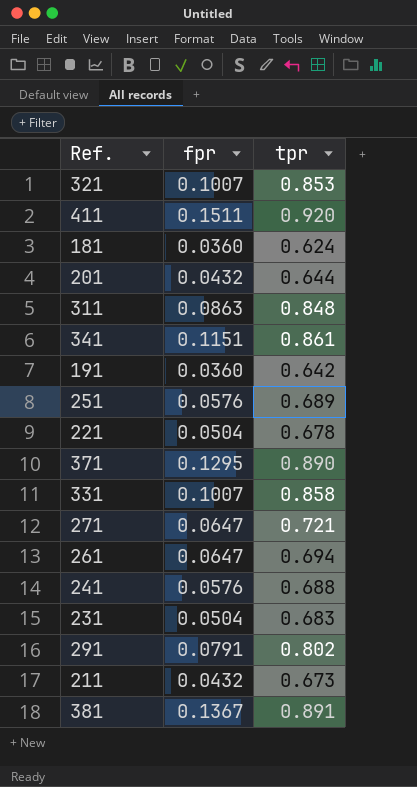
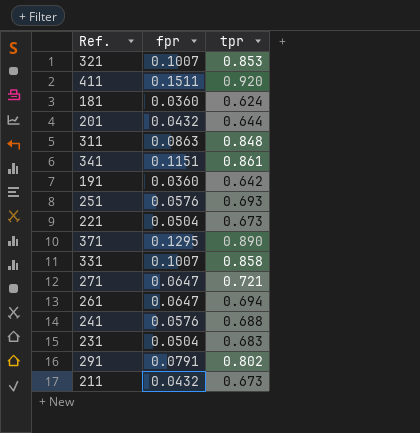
row 381: 0.1367 | 0.891 -> none
251 | tpr: 0.689 -> 0.693
221 | tpr: 0.678 -> 0.673

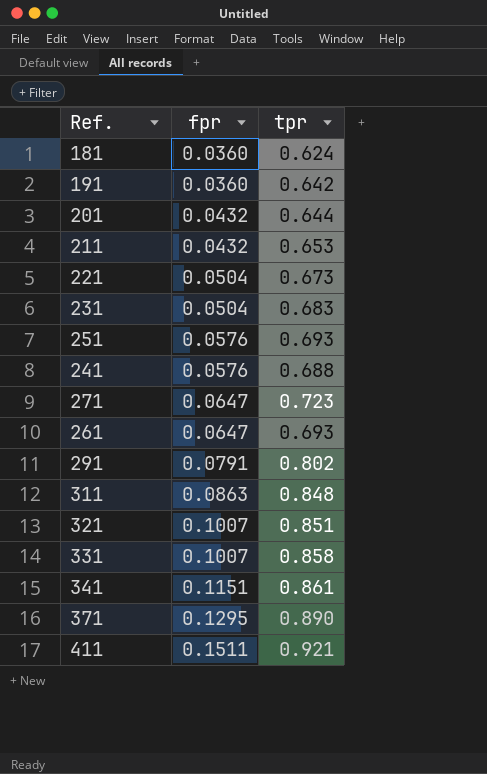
row order: none -> fpr ascending
211 | tpr: 0.673 -> 0.653
271 | tpr: 0.721 -> 0.723
261 | tpr: 0.694 -> 0.693
321 | tpr: 0.853 -> 0.851
411 | tpr: 0.920 -> 0.921

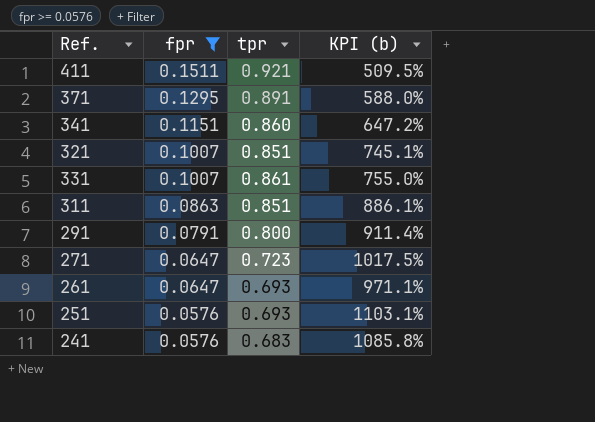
filter: none -> fpr >= 0.0576
row order: fpr ascending -> fpr descending
column KPI (b) | formula: none -> ([tpr] - [fpr]) / [fpr]
371 | tpr: 0.890 -> 0.891
341 | tpr: 0.861 -> 0.860
331 | tpr: 0.858 -> 0.861
311 | tpr: 0.848 -> 0.851
291 | tpr: 0.802 -> 0.800
241 | tpr: 0.688 -> 0.683

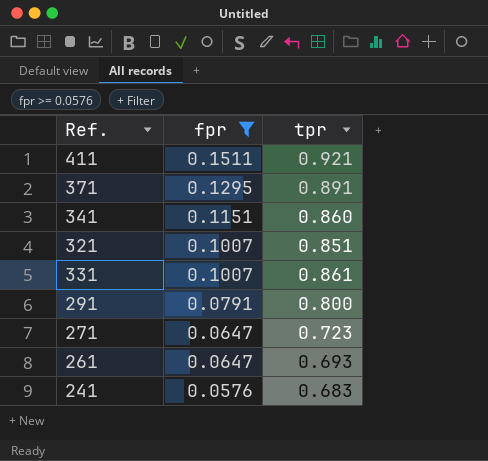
column KPI (b) | formula: ([tpr] - [fpr]) / [fpr] -> none
row 311: 0.0863 | 0.851 | 886.1% -> none
row 251: 0.0576 | 0.693 | 1103.1% -> none

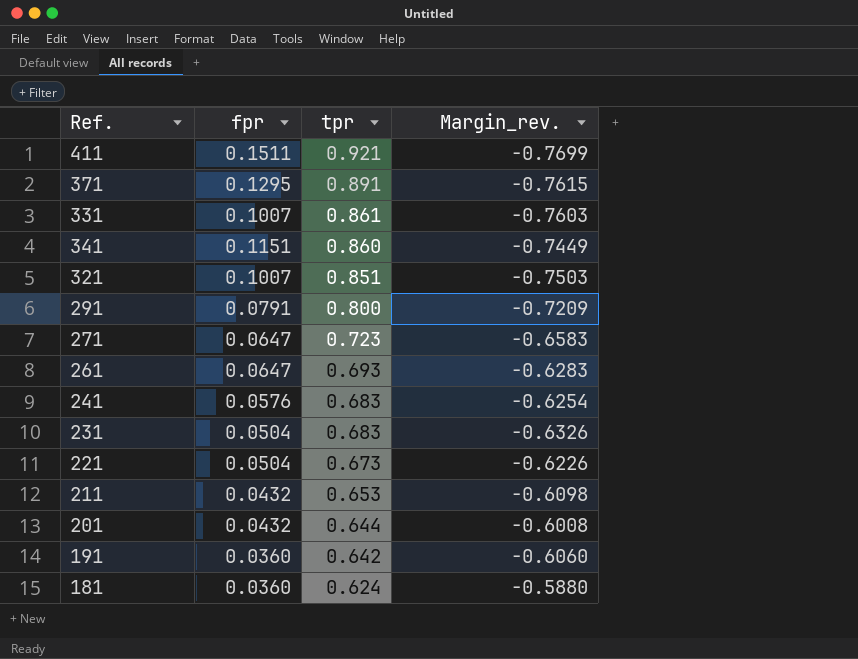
filter: fpr >= 0.0576 -> none
row order: fpr descending -> tpr descending
column Margin_rev. | formula: none -> [fpr] - [tpr]

